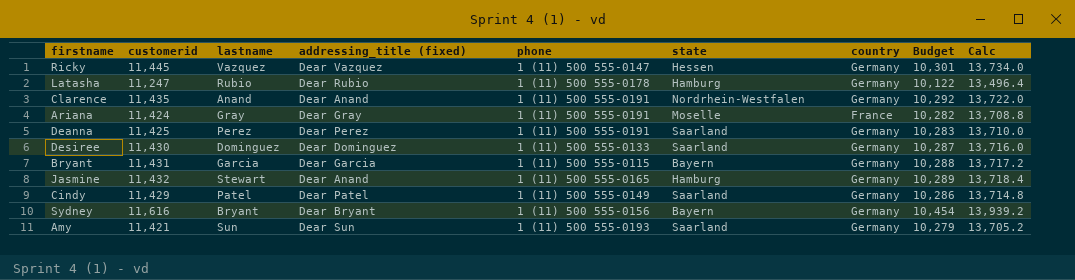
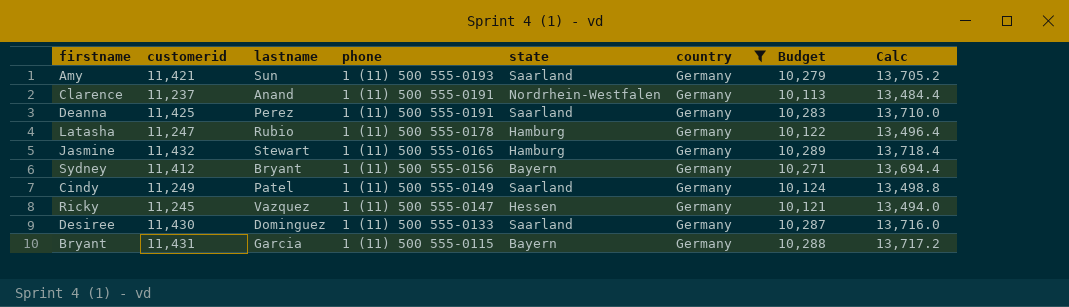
filter: none -> country = Germany
row order: none -> phone descending
column addressing_title (fixed) | position: 4 -> none
Clarence | customerid: 11,435 -> 11,237
Clarence | Budget: 10,292 -> 10,113
Clarence | Calc: 13,722.0 -> 13,484.4
Sydney | customerid: 11,616 -> 11,412
Sydney | Budget: 10,454 -> 10,271
Sydney | Calc: 13,939.2 -> 13,694.4
Cindy | customerid: 11,429 -> 11,249
Cindy | Budget: 10,286 -> 10,124
Cindy | Calc: 13,714.8 -> 13,498.8
Ricky | customerid: 11,445 -> 11,245
Ricky | Budget: 10,301 -> 10,121
Ricky | Calc: 13,734.0 -> 13,494.0

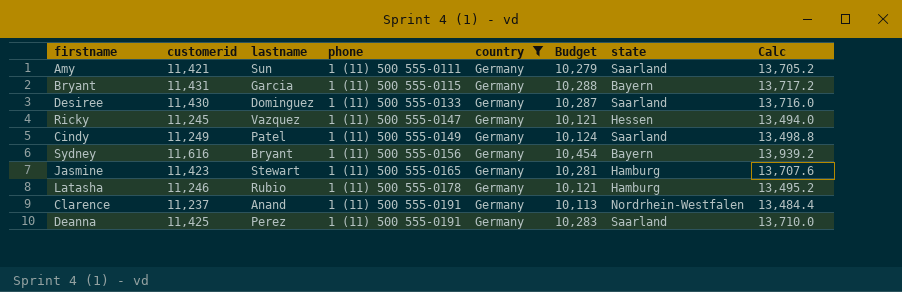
row order: phone descending -> phone ascending
column state | position: 5 -> 7
Amy | phone: 1 (11) 500 555-0193 -> 1 (11) 500 555-0111
Sydney | customerid: 11,412 -> 11,616
Sydney | Budget: 10,271 -> 10,454
Sydney | Calc: 13,694.4 -> 13,939.2
Jasmine | customerid: 11,432 -> 11,423
Jasmine | Budget: 10,289 -> 10,281
Jasmine | Calc: 13,718.4 -> 13,707.6
Latasha | customerid: 11,247 -> 11,246
Latasha | Budget: 10,122 -> 10,121
Latasha | Calc: 13,496.4 -> 13,495.2

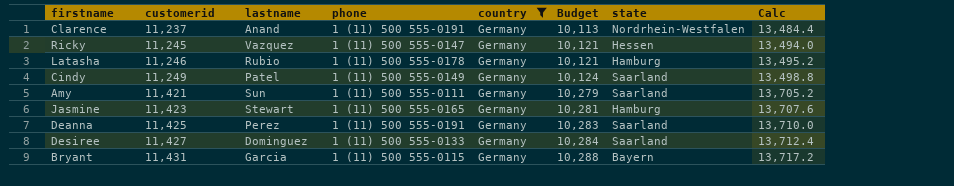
row order: phone ascending -> customerid ascending
row Sydney: 11,616 | Bryant | 1 (11) 500 555-0156 | Germany | 10,454 | Bayern | 13,939.2 -> none
Desiree | customerid: 11,430 -> 11,427
Desiree | Budget: 10,287 -> 10,284
Desiree | Calc: 13,716.0 -> 13,712.4

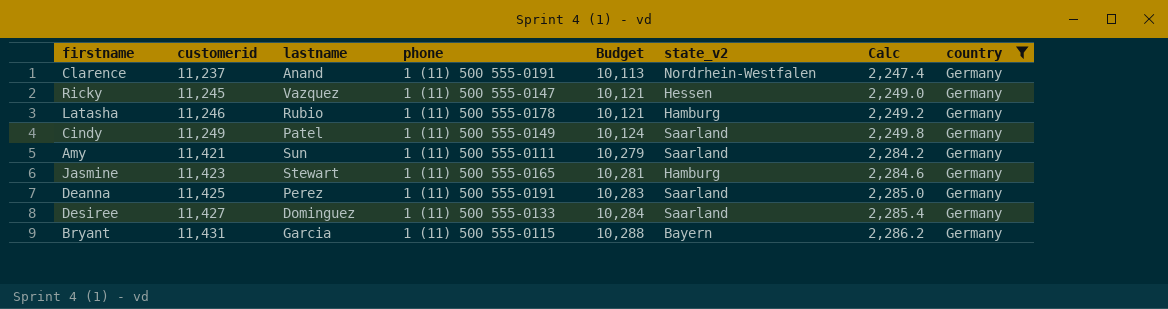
column name: state -> state_v2
column Calc | formula: [customerid] * 1.2 -> [customerid] * 0.2
column country | position: 5 -> 8

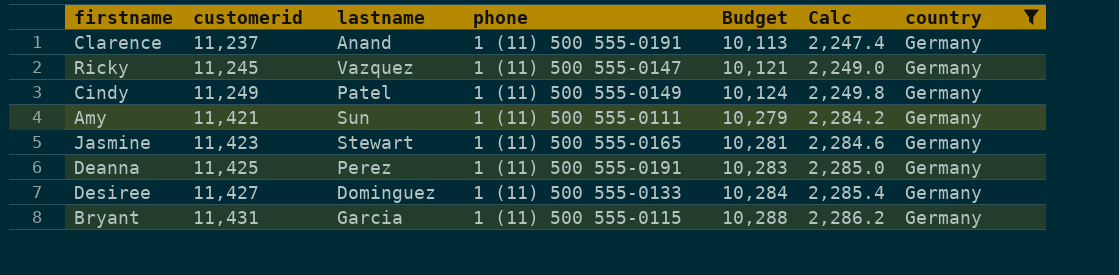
column state_v2 | position: 6 -> none
row Latasha: 11,246 | Rubio | 1 (11) 500 555-0178 | 10,121 | Hamburg | 2,249.2 | Germany -> none

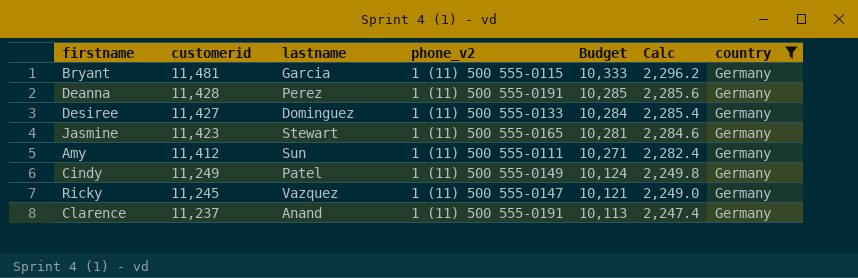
row order: customerid ascending -> customerid descending
column name: phone -> phone_v2
Bryant | customerid: 11,431 -> 11,481
Bryant | Budget: 10,288 -> 10,333
Bryant | Calc: 2,286.2 -> 2,296.2
Deanna | customerid: 11,425 -> 11,428
Deanna | Budget: 10,283 -> 10,285
Deanna | Calc: 2,285.0 -> 2,285.6
Amy | customerid: 11,421 -> 11,412
Amy | Budget: 10,279 -> 10,271
Amy | Calc: 2,284.2 -> 2,282.4

